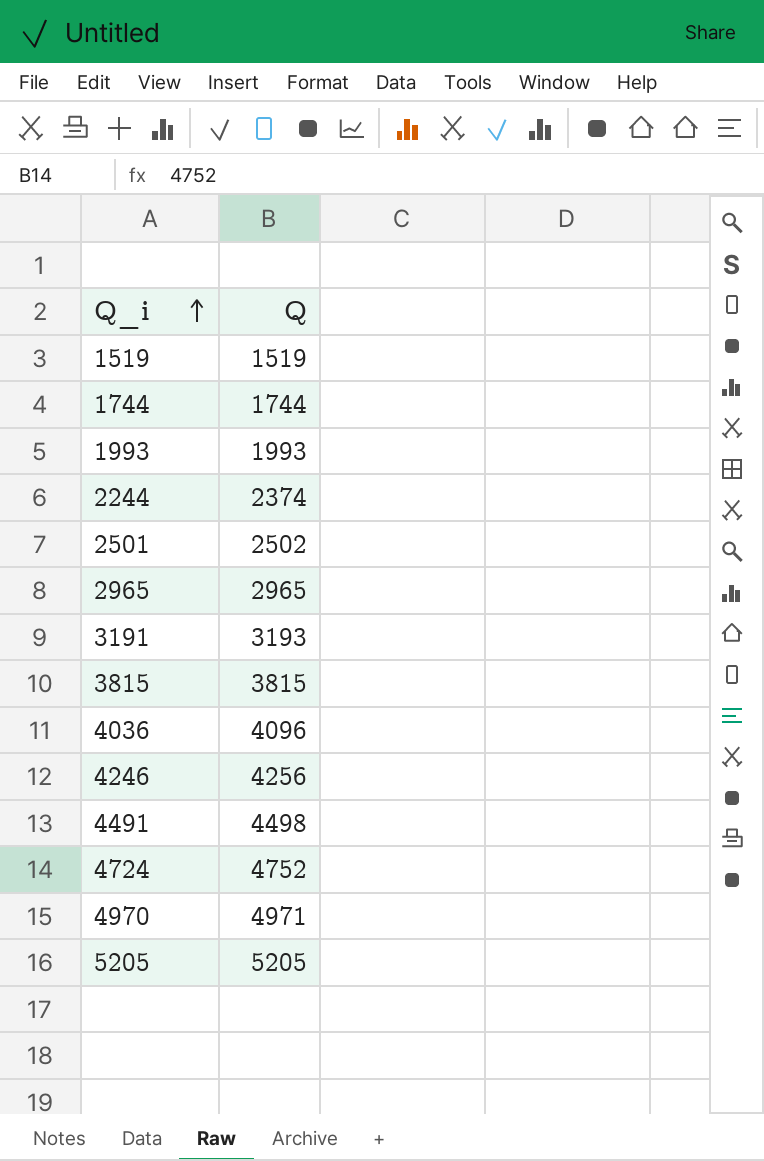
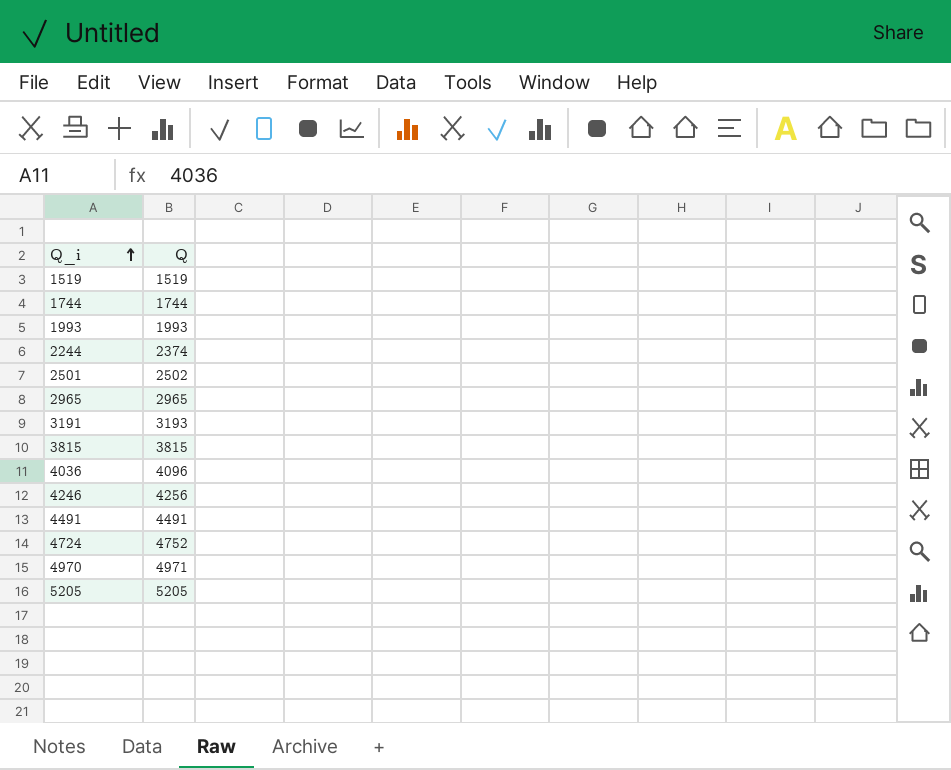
4491 | Q: 4498 -> 4491

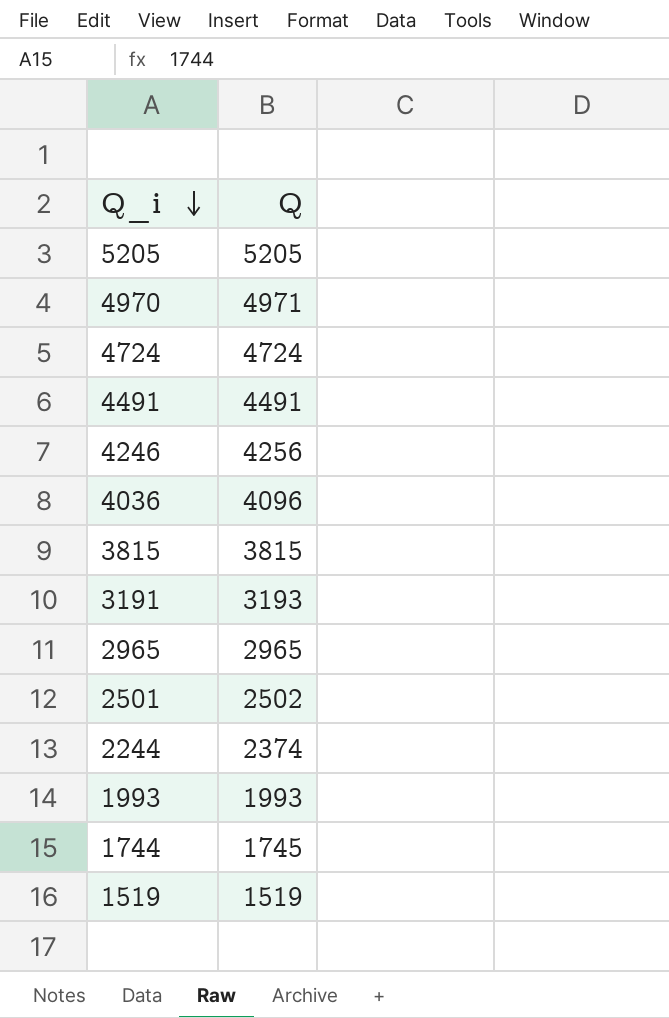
row order: Q_i ascending -> Q_i descending
4724 | Q: 4752 -> 4724
1744 | Q: 1744 -> 1745

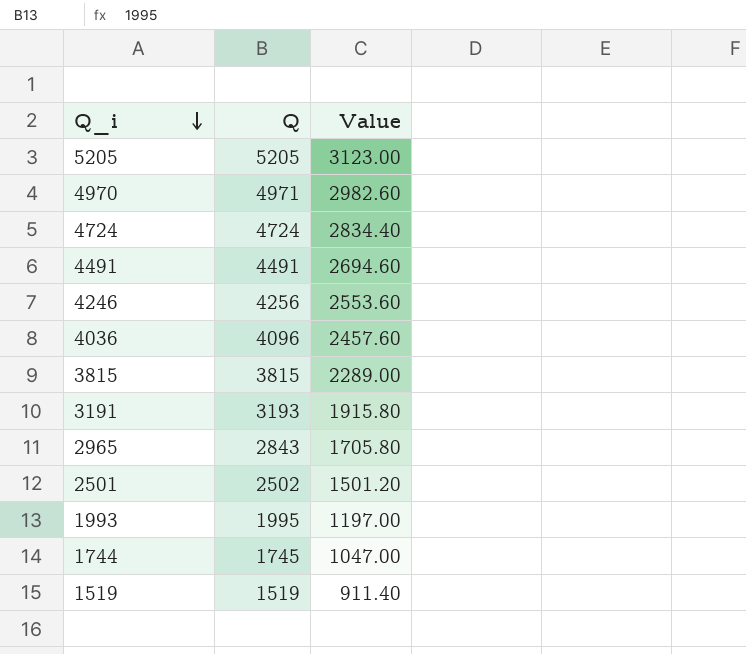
column Value | formula: none -> [Q] * 0.6
row 2244: 2374 -> none
2965 | Q: 2965 -> 2843
1993 | Q: 1993 -> 1995

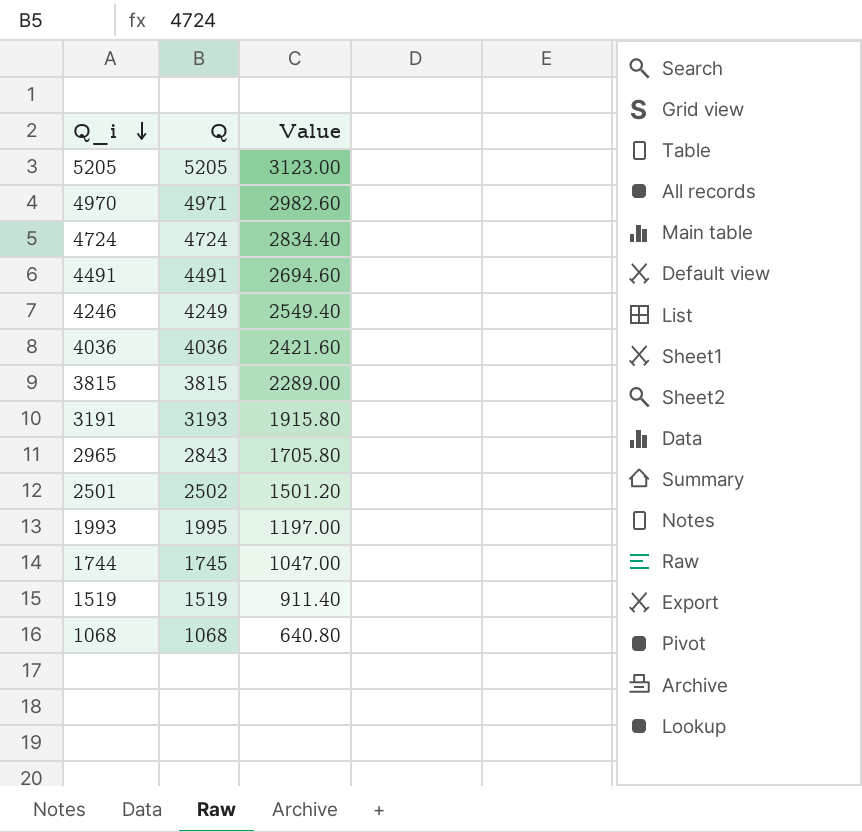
4246 | Q: 4256 -> 4249
4246 | Value: 2553.60 -> 2549.40
4036 | Q: 4096 -> 4036
4036 | Value: 2457.60 -> 2421.60
row 1068: none -> 1068 | 640.80

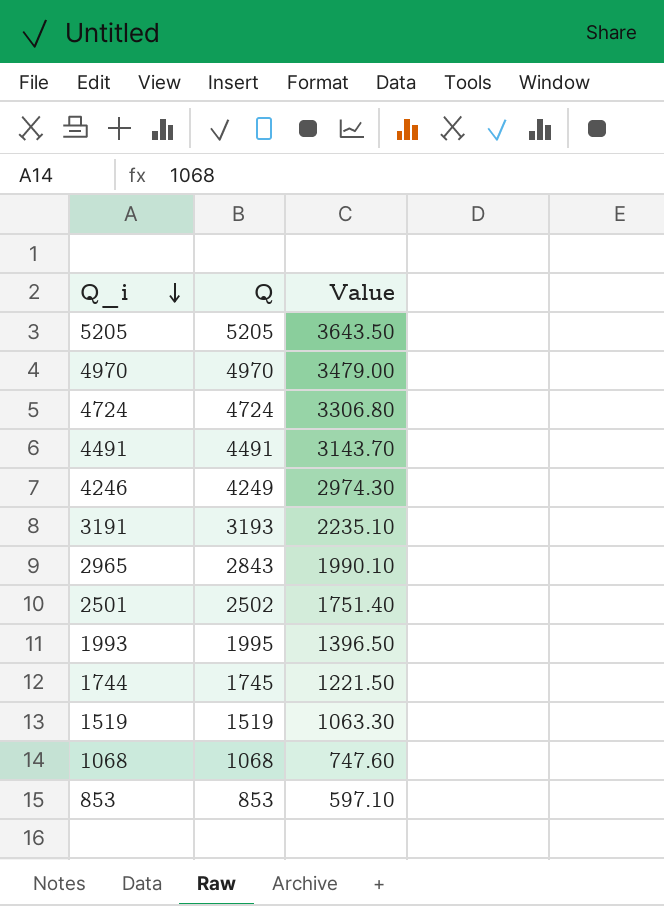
column Value | formula: [Q] * 0.6 -> [Q] * 0.7
row 4036: 4036 | 2421.60 -> none
row 3815: 3815 | 2289.00 -> none
4970 | Q: 4971 -> 4970
row 853: none -> 853 | 597.10

